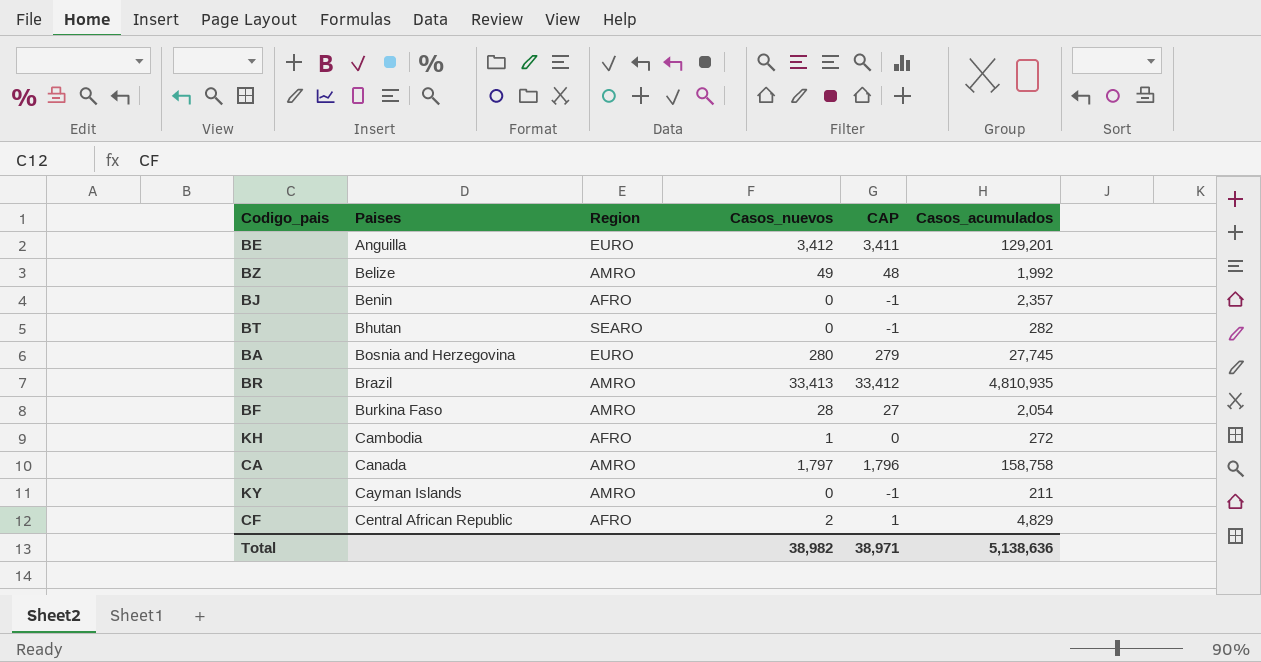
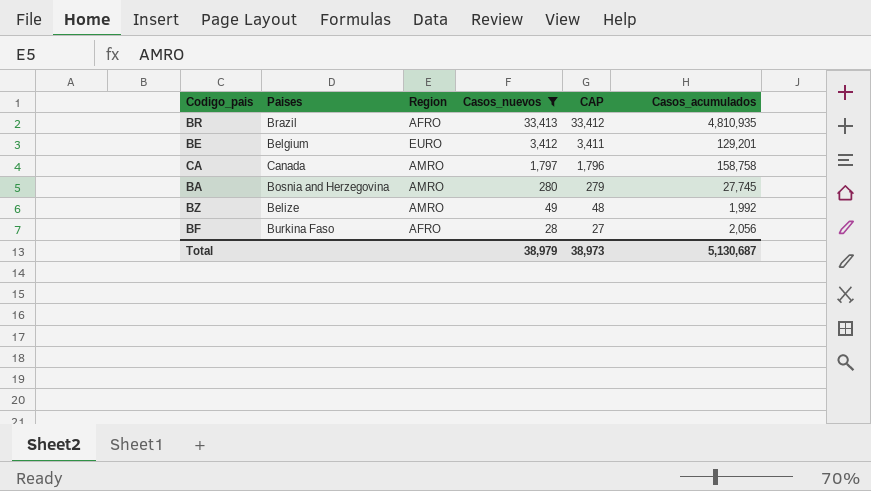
filter: none -> Casos_nuevos >= 28
row order: Paises ascending -> Casos_nuevos descending
BR | Region: AMRO -> AFRO
BE | Paises: Anguilla -> Belgium
BA | Region: EURO -> AMRO
BF | Region: AMRO -> AFRO
BF | Casos_acumulados: 2,054 -> 2,056
Total | Casos_nuevos: 38,982 -> 38,979
Total | CAP: 38,971 -> 38,973
Total | Casos_acumulados: 5,138,636 -> 5,130,687

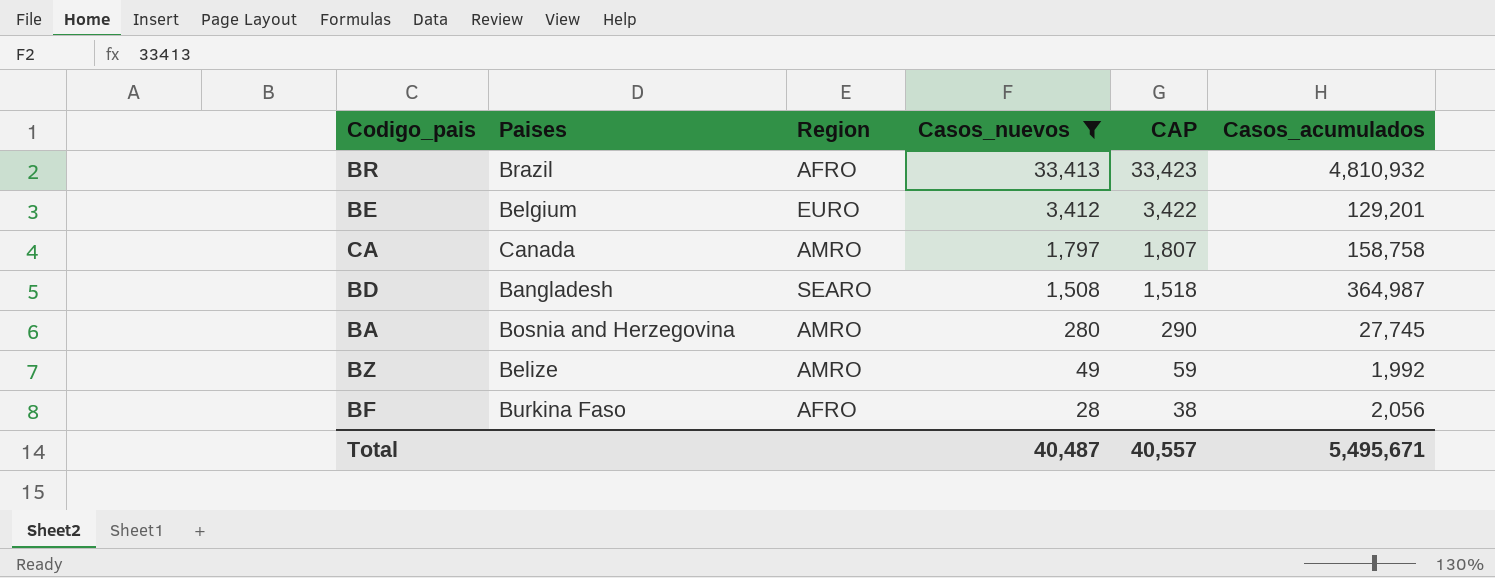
column CAP | formula: [Casos_nuevos] - 1 -> [Casos_nuevos] + 10
BR | Casos_acumulados: 4,810,935 -> 4,810,932
row BD: none -> Bangladesh | SEARO | 1,508 | 1,518 | 364,987
Total | Casos_nuevos: 38,979 -> 40,487
Total | CAP: 38,973 -> 40,557
Total | Casos_acumulados: 5,130,687 -> 5,495,671

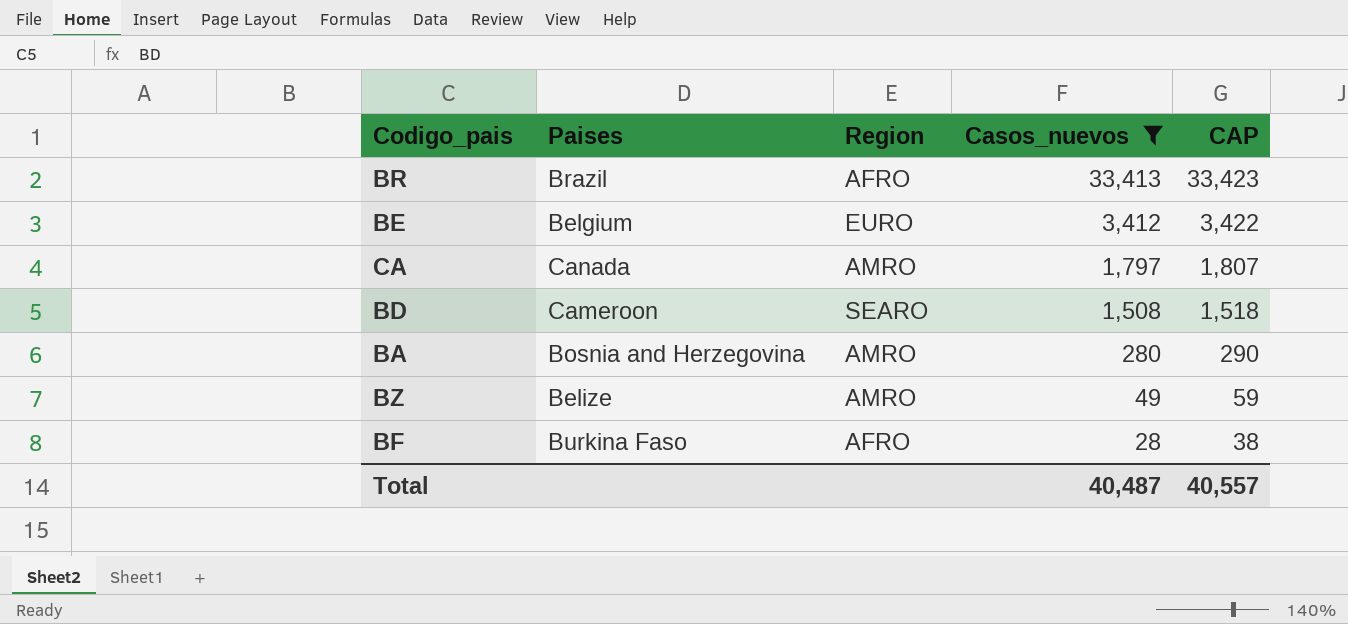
column Casos_acumulados | position: 6 -> none
BD | Paises: Bangladesh -> Cameroon

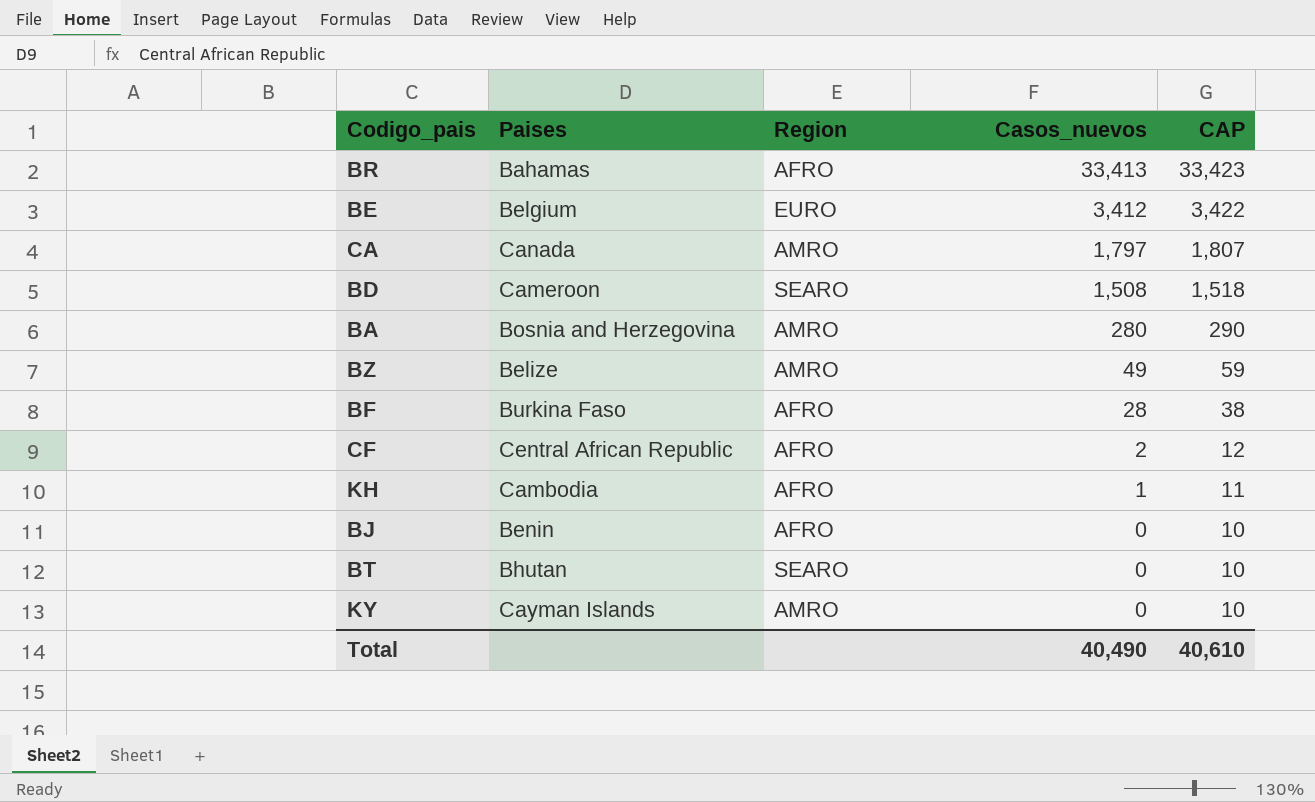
filter: Casos_nuevos >= 28 -> none
BR | Paises: Brazil -> Bahamas
Total | Casos_nuevos: 40,487 -> 40,490
Total | CAP: 40,557 -> 40,610

